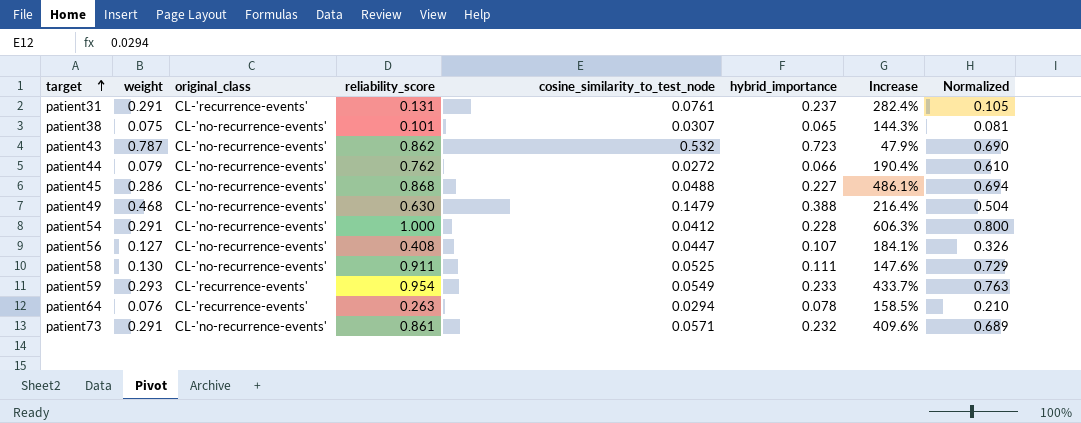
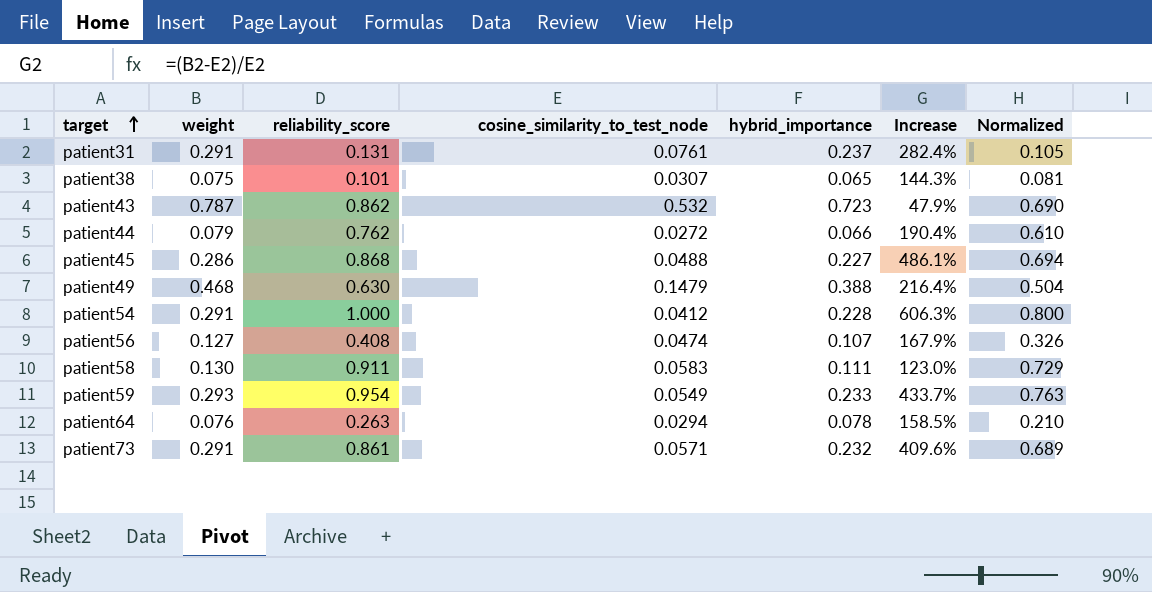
column original_class | position: 3 -> none
patient56 | cosine_similarity_to_test_node: 0.0447 -> 0.0474
patient56 | Increase: 184.1% -> 167.9%
patient58 | cosine_similarity_to_test_node: 0.0525 -> 0.0583
patient58 | Increase: 147.6% -> 123.0%

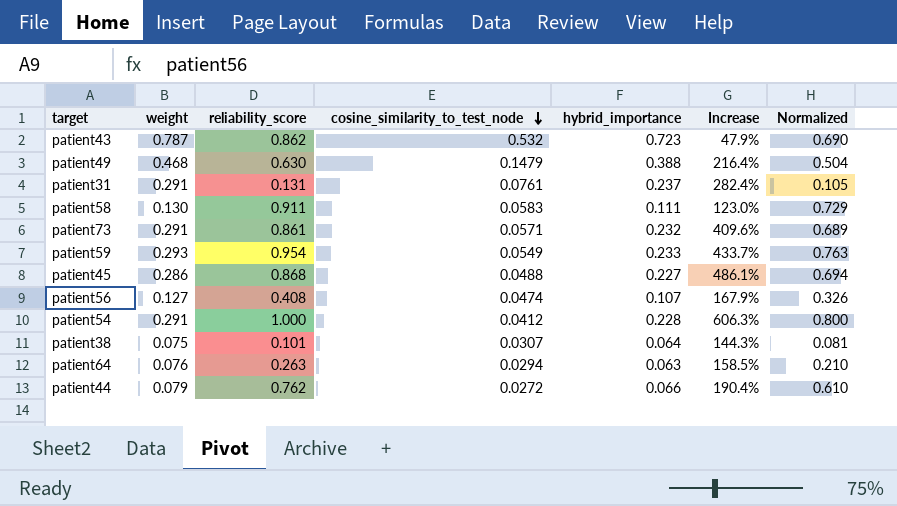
row order: target ascending -> cosine_similarity_to_test_node descending
patient38 | hybrid_importance: 0.065 -> 0.064
patient64 | hybrid_importance: 0.078 -> 0.063

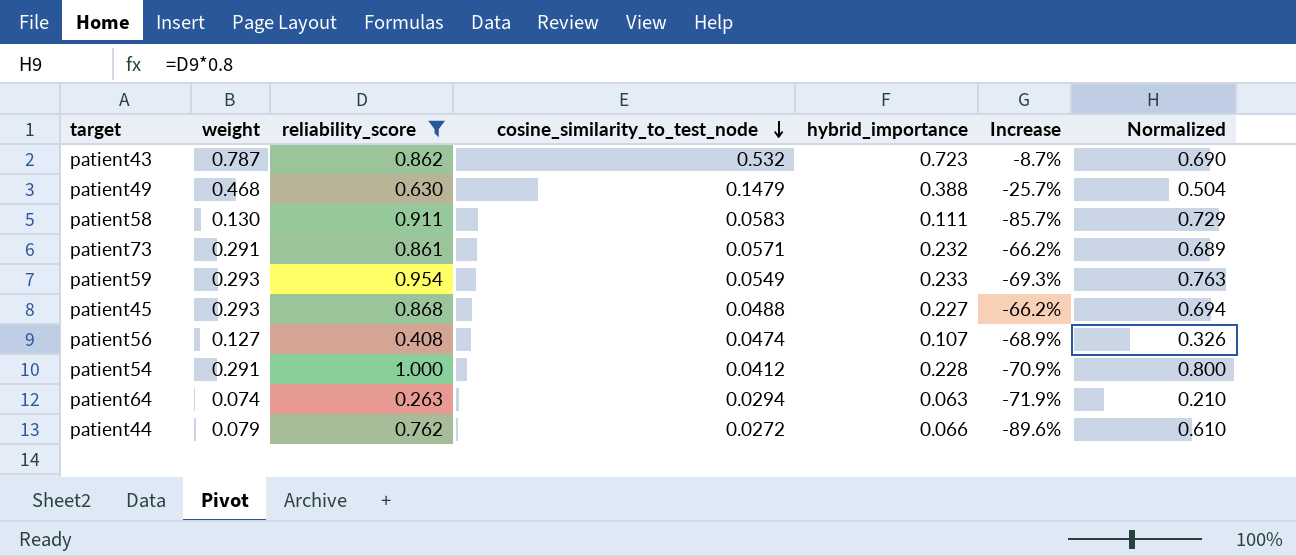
filter: none -> reliability_score >= 0.263
column Increase | formula: ([weight] - [cosine_similarity_to_test_node]) / [cosine_similarity_to_test_node] -> ([weight] - [reliability_score]) / [reliability_score]
patient45 | weight: 0.286 -> 0.293
patient64 | weight: 0.076 -> 0.074

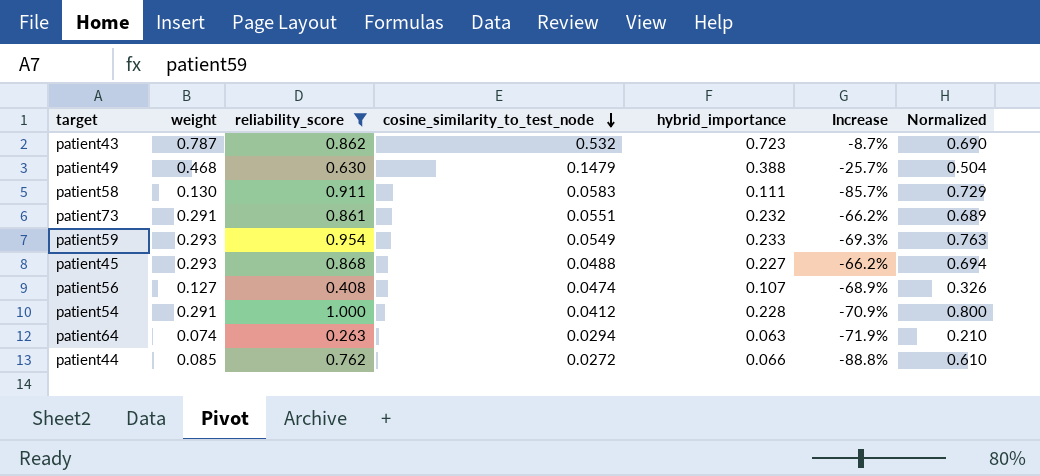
patient73 | cosine_similarity_to_test_node: 0.0571 -> 0.0551
patient44 | weight: 0.079 -> 0.085
patient44 | Increase: -89.6% -> -88.8%

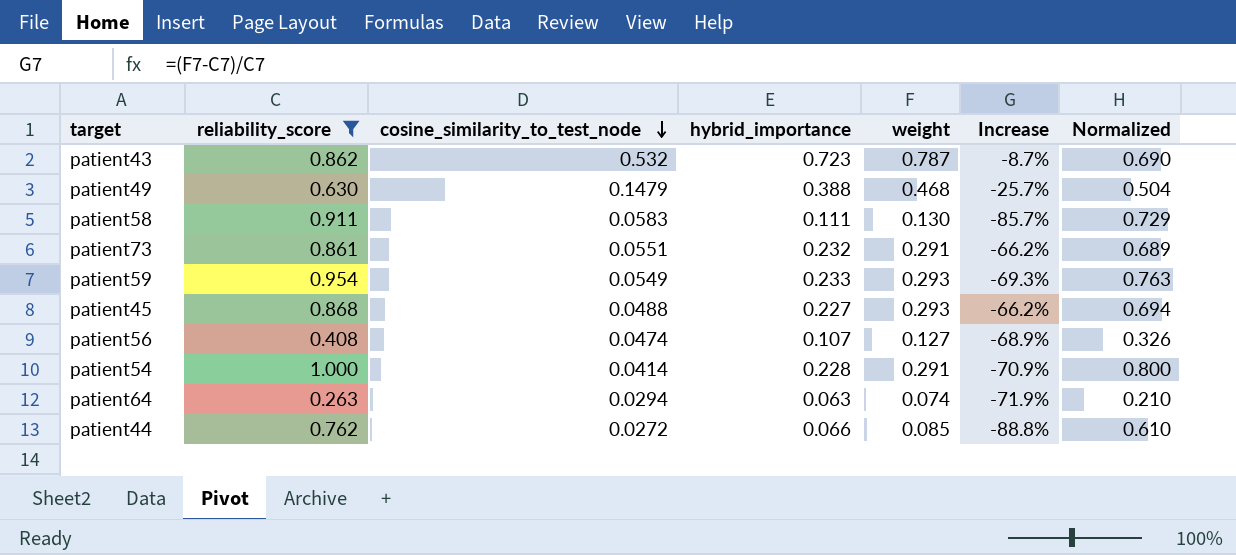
column weight | position: 2 -> 5
patient54 | cosine_similarity_to_test_node: 0.0412 -> 0.0414

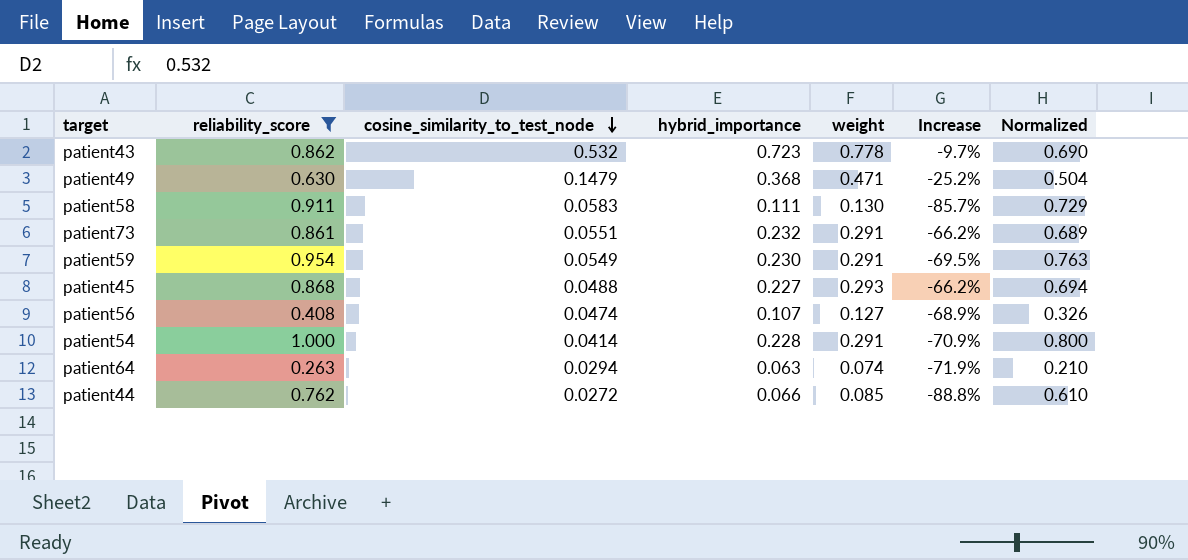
patient43 | weight: 0.787 -> 0.778
patient43 | Increase: -8.7% -> -9.7%
patient49 | hybrid_importance: 0.388 -> 0.368
patient49 | weight: 0.468 -> 0.471
patient49 | Increase: -25.7% -> -25.2%
patient59 | hybrid_importance: 0.233 -> 0.230
patient59 | weight: 0.293 -> 0.291
patient59 | Increase: -69.3% -> -69.5%

